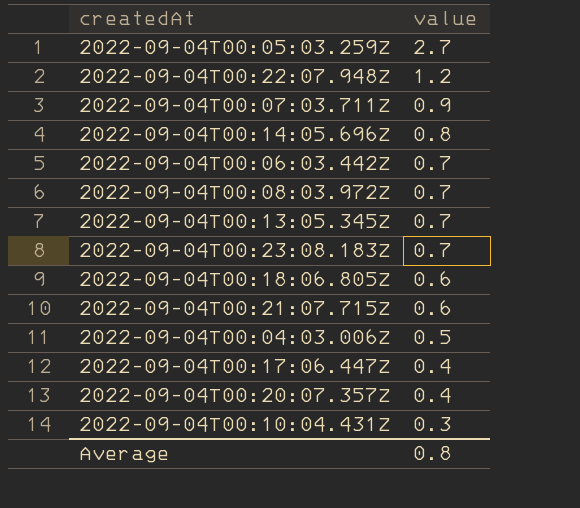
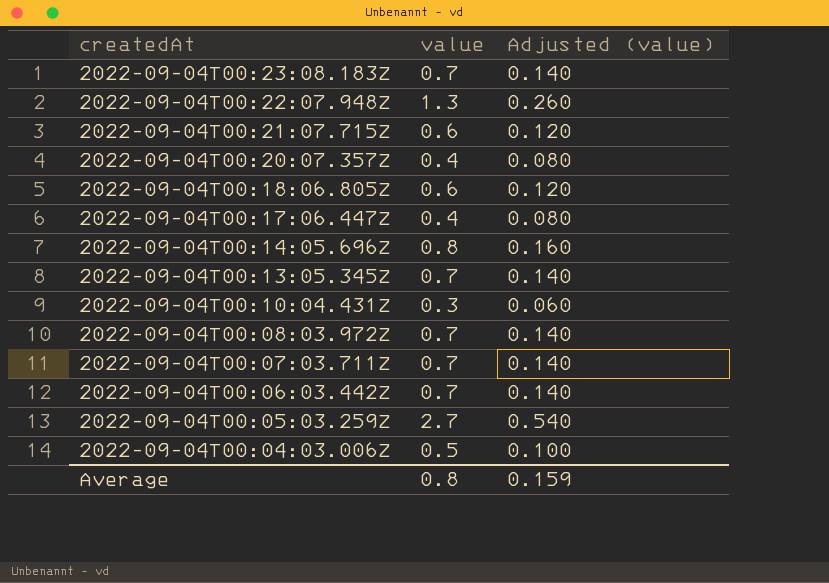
row order: value descending -> createdAt descending
column Adjusted (value) | formula: none -> [value] * 0.2
2022-09-04T00:22:07.948Z | value: 1.2 -> 1.3
2022-09-04T00:07:03.711Z | value: 0.9 -> 0.7

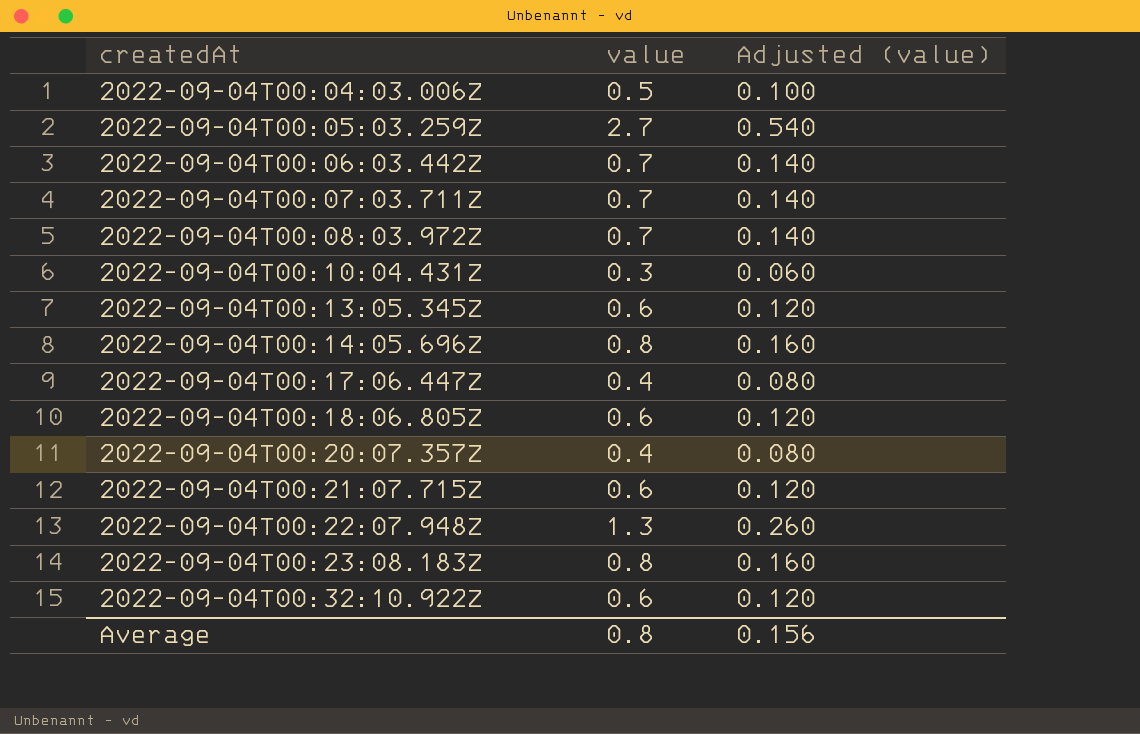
row order: createdAt descending -> createdAt ascending
2022-09-04T00:13:05.345Z | value: 0.7 -> 0.6
2022-09-04T00:13:05.345Z | Adjusted (value): 0.140 -> 0.120
2022-09-04T00:23:08.183Z | value: 0.7 -> 0.8
2022-09-04T00:23:08.183Z | Adjusted (value): 0.140 -> 0.160
row 2022-09-04T00:32:10.922Z: none -> 0.6 | 0.120
Average | Adjusted (value): 0.159 -> 0.156

